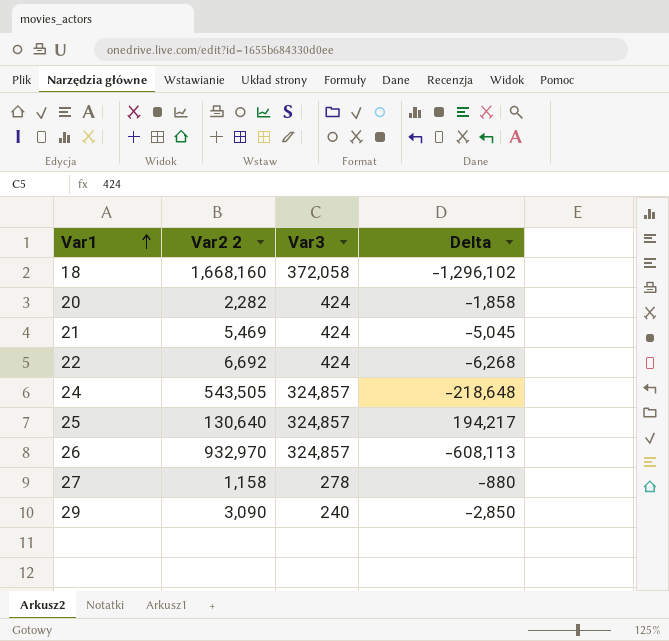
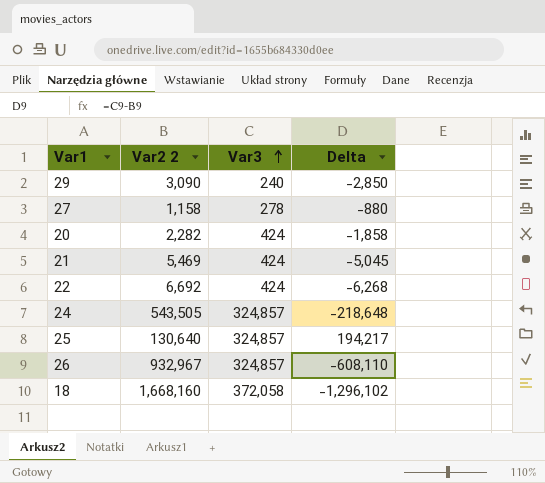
row order: Var1 ascending -> Var3 ascending
26 | Var2 2: 932,970 -> 932,967
26 | Delta: -608,113 -> -608,110

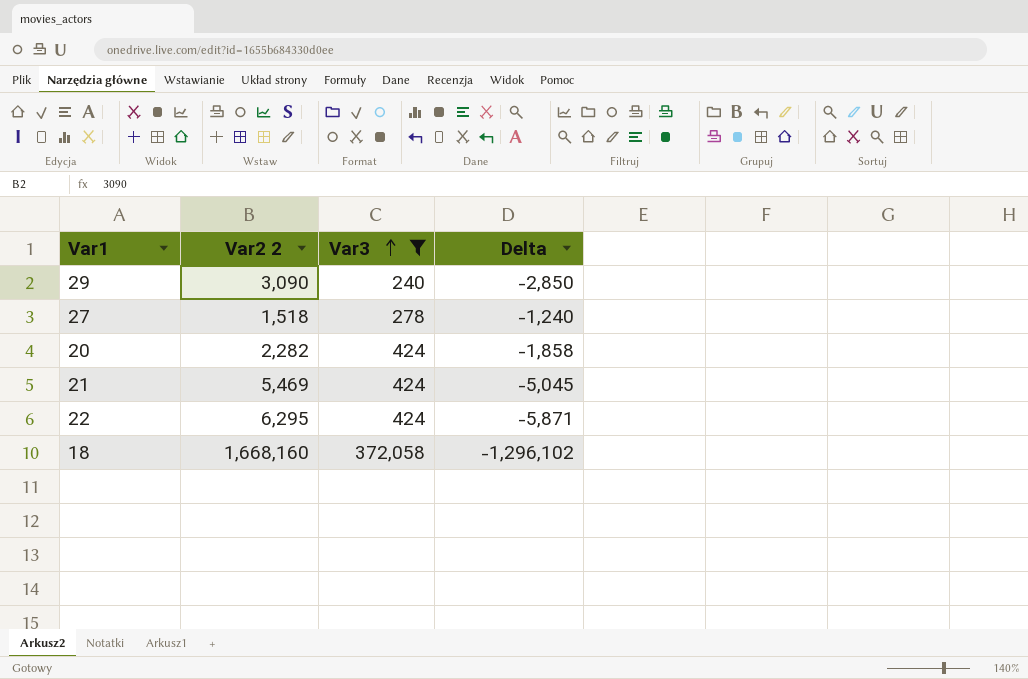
filter: none -> Var3 != 324,857
27 | Var2 2: 1,158 -> 1,518
27 | Delta: -880 -> -1,240
22 | Var2 2: 6,692 -> 6,295
22 | Delta: -6,268 -> -5,871

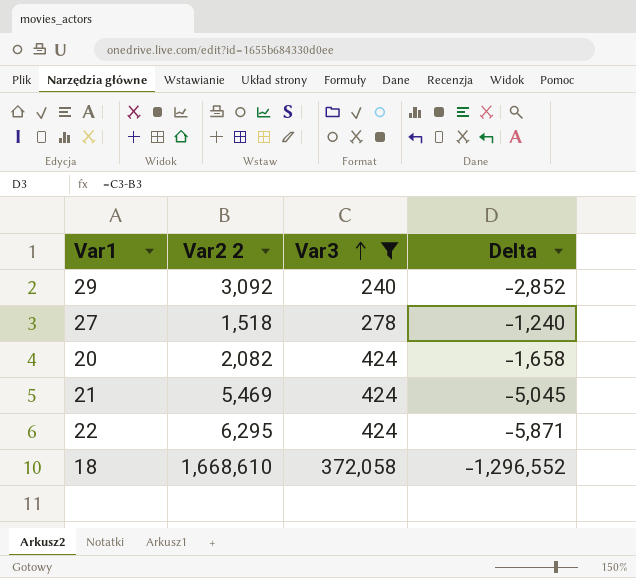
29 | Var2 2: 3,090 -> 3,092
29 | Delta: -2,850 -> -2,852
20 | Var2 2: 2,282 -> 2,082
20 | Delta: -1,858 -> -1,658
18 | Var2 2: 1,668,160 -> 1,668,610
18 | Delta: -1,296,102 -> -1,296,552

